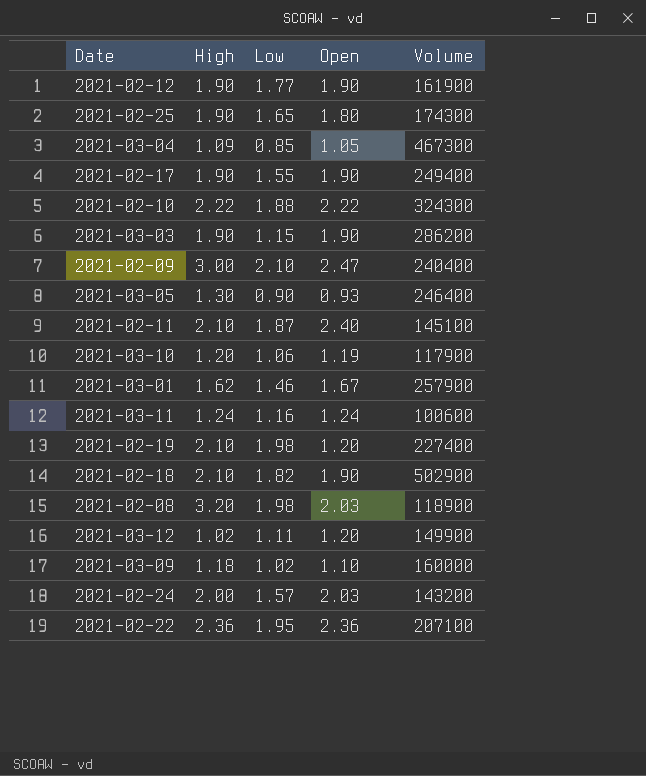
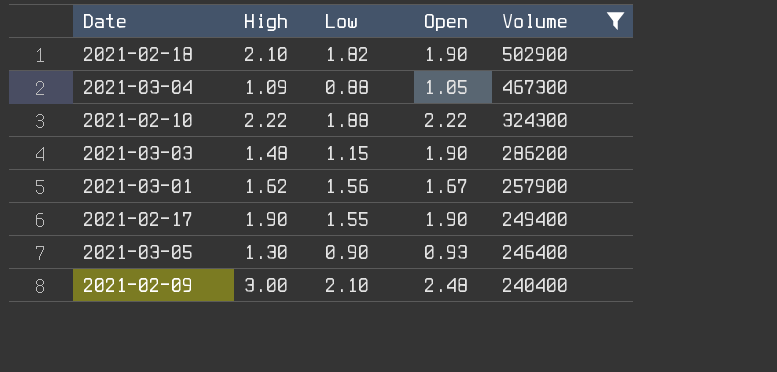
filter: none -> Volume >= 240400
row order: none -> Volume descending
2021-03-04 | Low: 0.85 -> 0.88
2021-03-03 | High: 1.90 -> 1.48
2021-03-01 | Low: 1.46 -> 1.56
2021-02-09 | Open: 2.47 -> 2.48

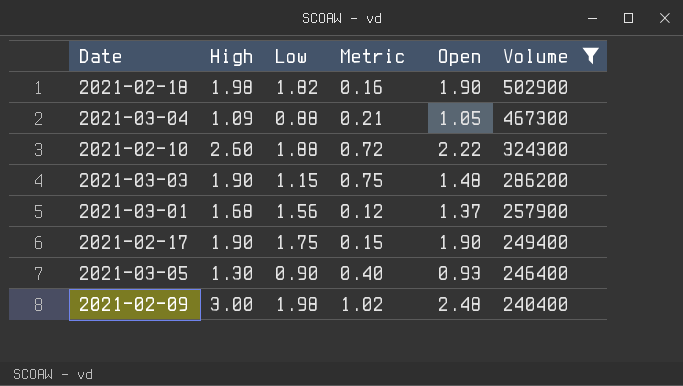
column Metric | formula: none -> [High] - [Low]
2021-02-18 | High: 2.10 -> 1.98
2021-02-10 | High: 2.22 -> 2.60
2021-03-03 | High: 1.48 -> 1.90
2021-03-03 | Open: 1.90 -> 1.48
2021-03-01 | High: 1.62 -> 1.68
2021-03-01 | Open: 1.67 -> 1.37
2021-02-17 | Low: 1.55 -> 1.75
2021-02-09 | Low: 2.10 -> 1.98

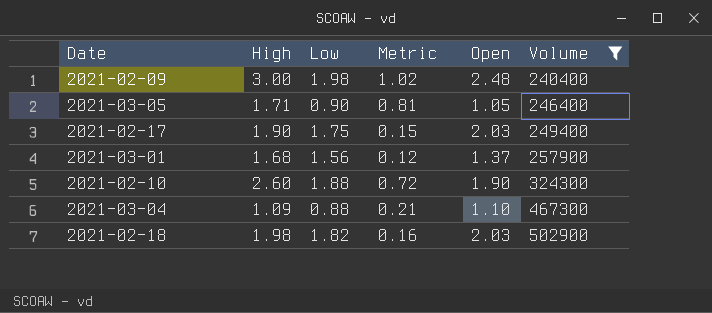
row order: Volume descending -> Volume ascending
row 2021-03-03: 1.90 | 1.15 | 0.75 | 1.48 | 286200 -> none
2021-03-05 | High: 1.30 -> 1.71
2021-03-05 | Metric: 0.40 -> 0.81
2021-03-05 | Open: 0.93 -> 1.05
2021-02-17 | Open: 1.90 -> 2.03
2021-02-10 | Open: 2.22 -> 1.90
2021-03-04 | Open: 1.05 -> 1.10
2021-02-18 | Open: 1.90 -> 2.03

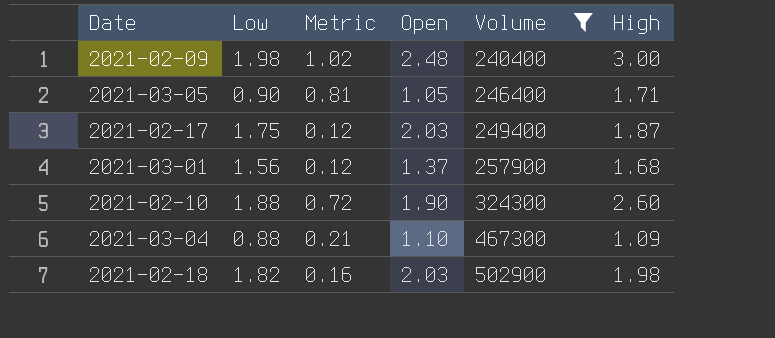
column High | position: 2 -> 6
2021-02-17 | Metric: 0.15 -> 0.12
2021-02-17 | High: 1.90 -> 1.87

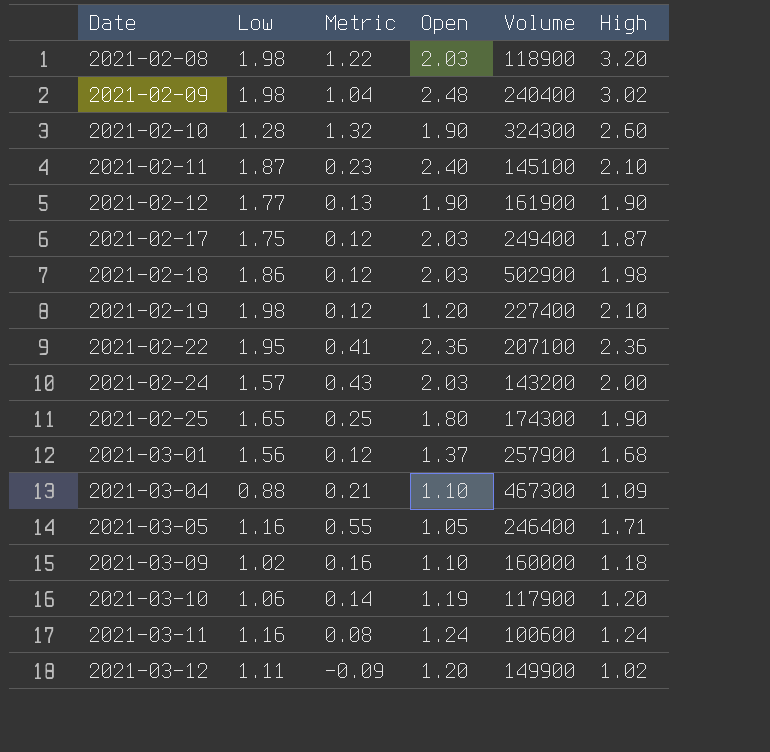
filter: Volume >= 240400 -> none
row order: Volume ascending -> Date ascending
2021-02-09 | Metric: 1.02 -> 1.04
2021-02-09 | High: 3.00 -> 3.02
2021-02-10 | Low: 1.88 -> 1.28
2021-02-10 | Metric: 0.72 -> 1.32
2021-02-18 | Low: 1.82 -> 1.86
2021-02-18 | Metric: 0.16 -> 0.12
2021-03-05 | Low: 0.90 -> 1.16
2021-03-05 | Metric: 0.81 -> 0.55

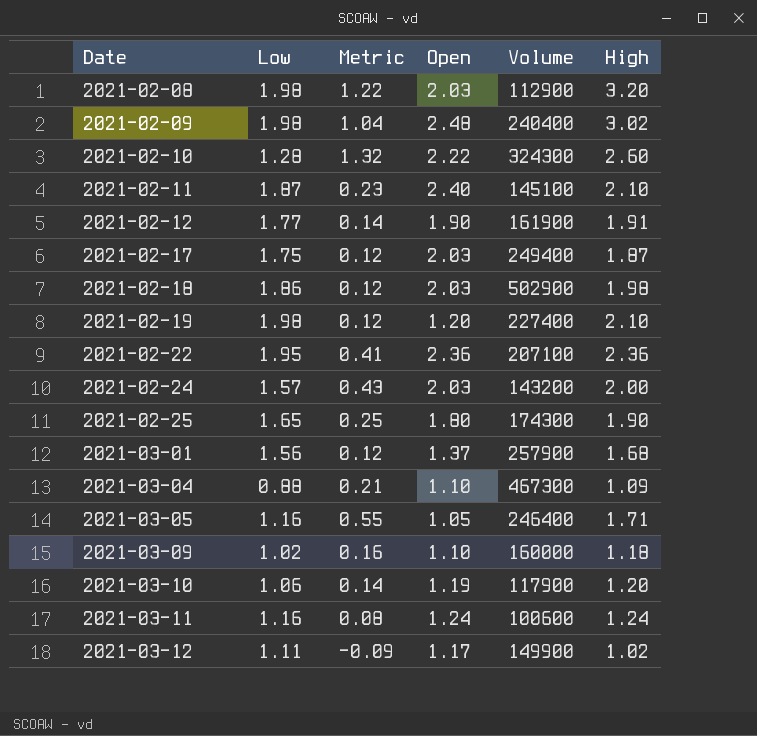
2021-02-08 | Volume: 118900 -> 112900
2021-02-10 | Open: 1.90 -> 2.22
2021-02-12 | Metric: 0.13 -> 0.14
2021-02-12 | High: 1.90 -> 1.91
2021-03-12 | Open: 1.20 -> 1.17

